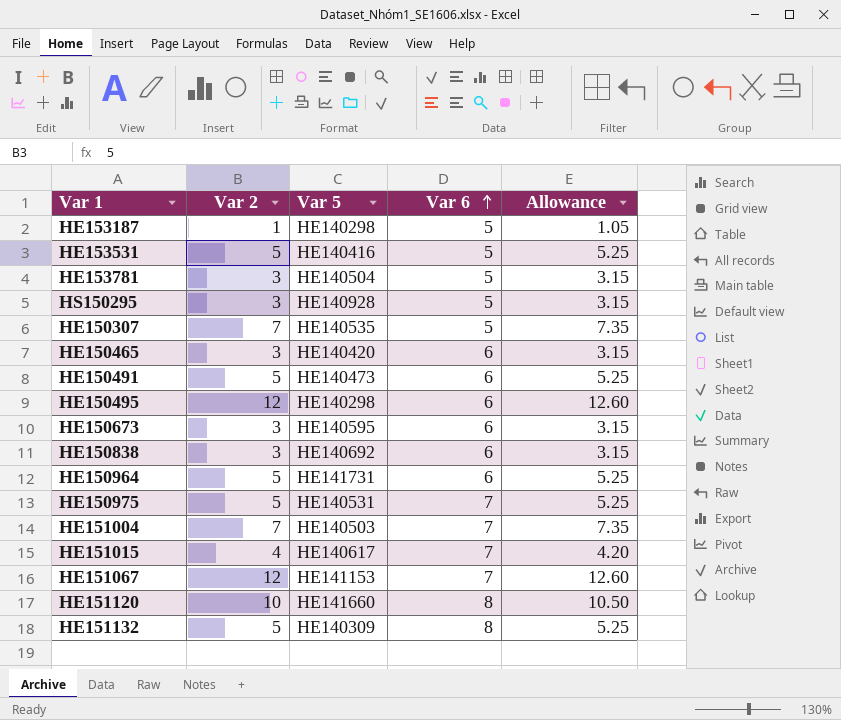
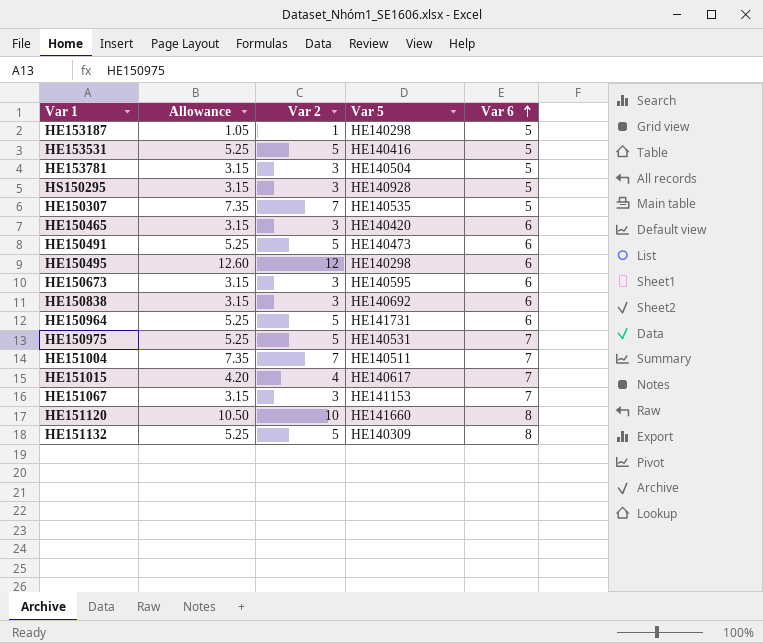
column Allowance | position: 5 -> 2
HE151004 | Var 5: HE140503 -> HE140511
HE151067 | Allowance: 12.60 -> 3.15
HE151067 | Var 2: 12 -> 3

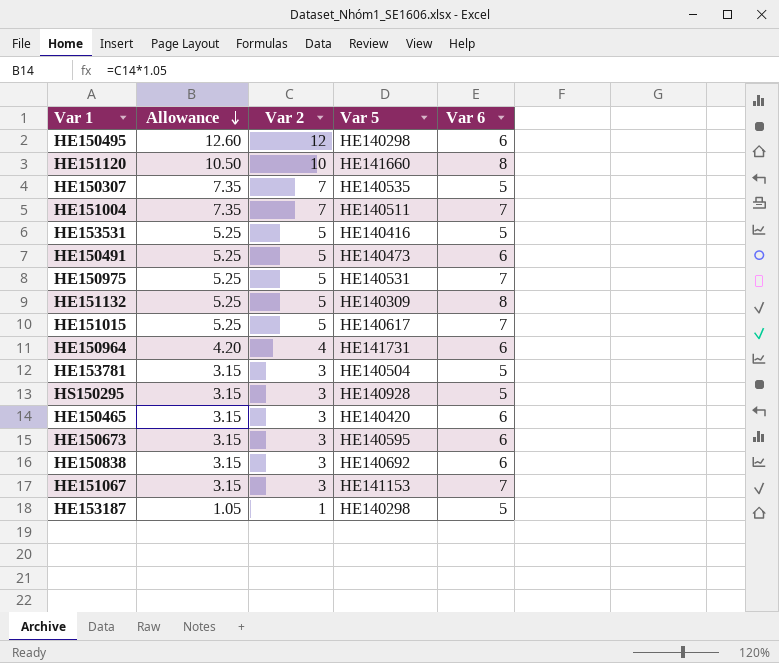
row order: Var 6 ascending -> Allowance descending
HE151015 | Allowance: 4.20 -> 5.25
HE151015 | Var 2: 4 -> 5
HE150964 | Allowance: 5.25 -> 4.20
HE150964 | Var 2: 5 -> 4

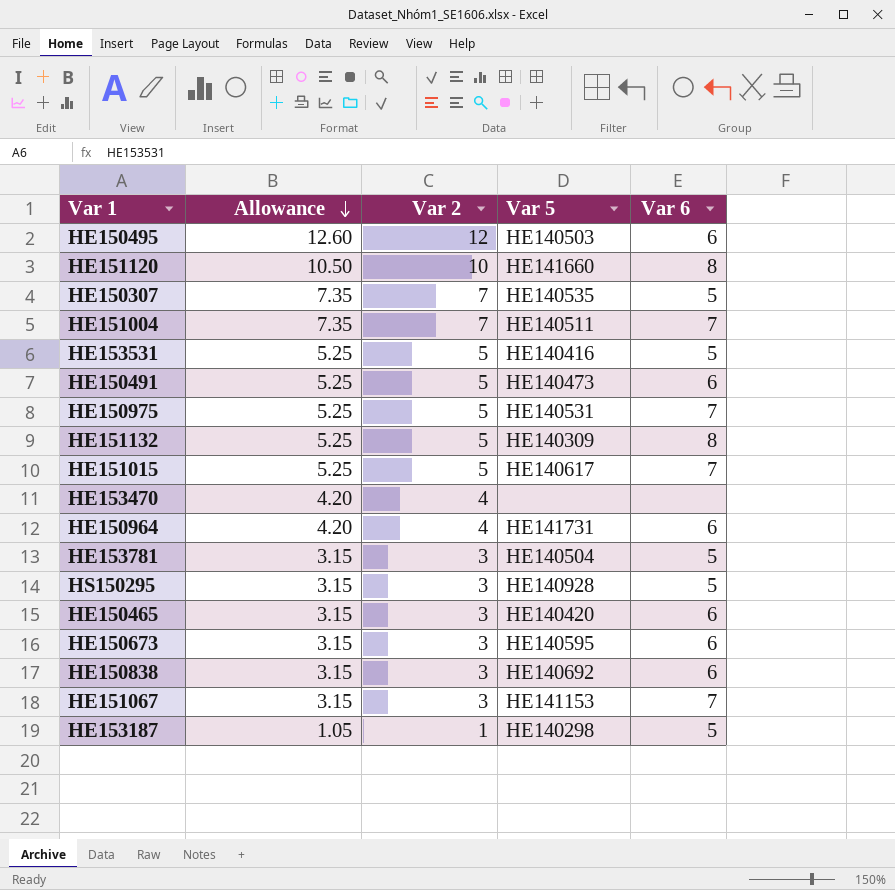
HE150495 | Var 5: HE140298 -> HE140503
row HE153470: none -> 4.20 | 4 | none | none

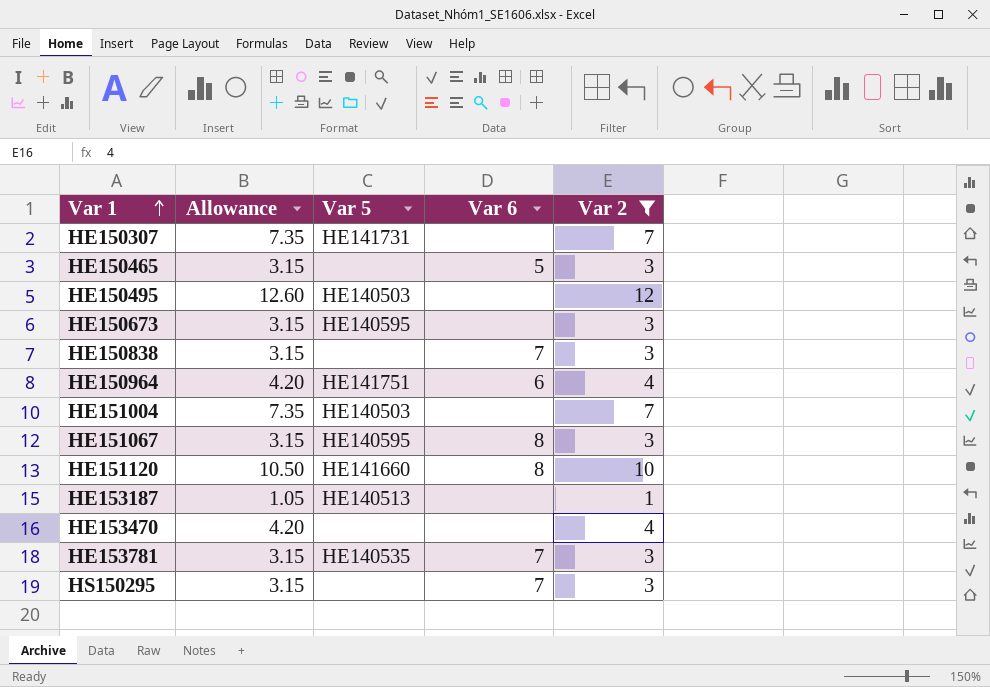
filter: none -> Var 2 != 5
row order: Allowance descending -> Var 1 ascending
column Var 2 | position: 3 -> 5
HE150307 | Var 5: HE140535 -> HE141731
HE150307 | Var 6: 5 -> none
HE150465 | Var 5: HE140420 -> none
HE150465 | Var 6: 6 -> 5
HE150495 | Var 6: 6 -> none
HE150673 | Var 6: 6 -> none
HE150838 | Var 5: HE140692 -> none
HE150838 | Var 6: 6 -> 7
HE150964 | Var 5: HE141731 -> HE141751
HE151004 | Var 5: HE140511 -> HE140503
HE151004 | Var 6: 7 -> none
HE151067 | Var 5: HE141153 -> HE140595
HE151067 | Var 6: 7 -> 8
HE153187 | Var 5: HE140298 -> HE140513
HE153187 | Var 6: 5 -> none
HE153781 | Var 5: HE140504 -> HE140535
HE153781 | Var 6: 5 -> 7
HS150295 | Var 5: HE140928 -> none
HS150295 | Var 6: 5 -> 7

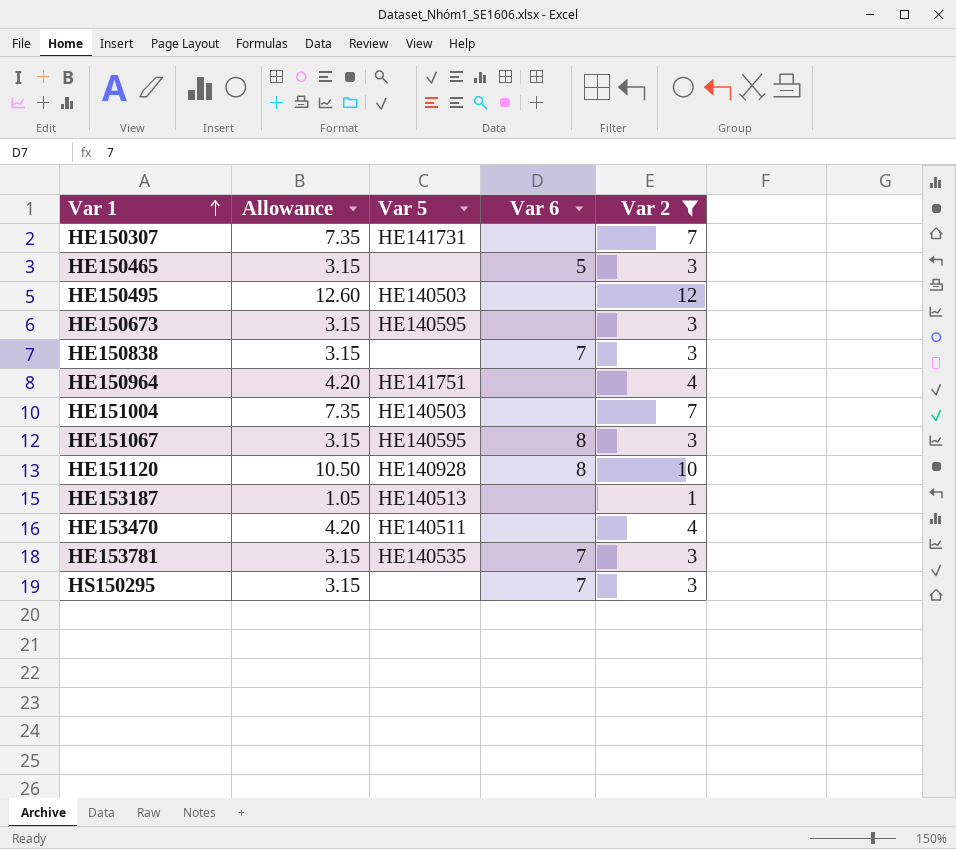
HE150964 | Var 6: 6 -> none
HE151120 | Var 5: HE141660 -> HE140928
HE153470 | Var 5: none -> HE140511

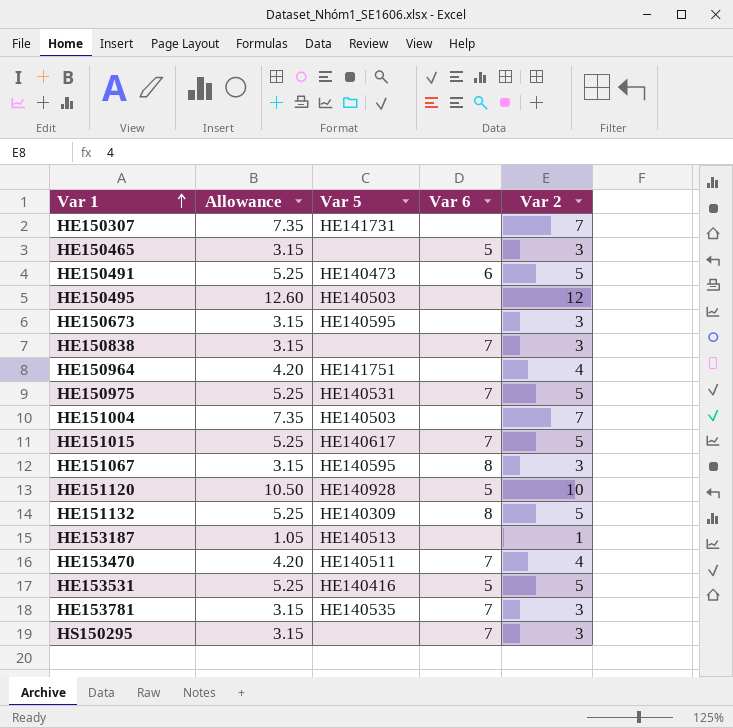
filter: Var 2 != 5 -> none
HE151120 | Var 6: 8 -> 5
HE153470 | Var 6: none -> 7

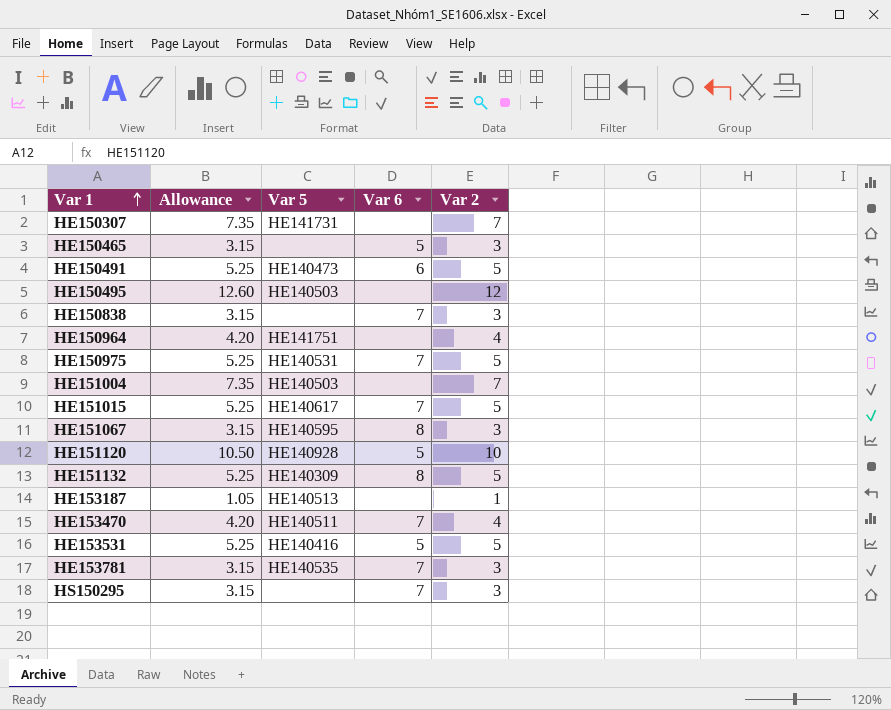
row HE150673: 3.15 | HE140595 | none | 3 -> none

